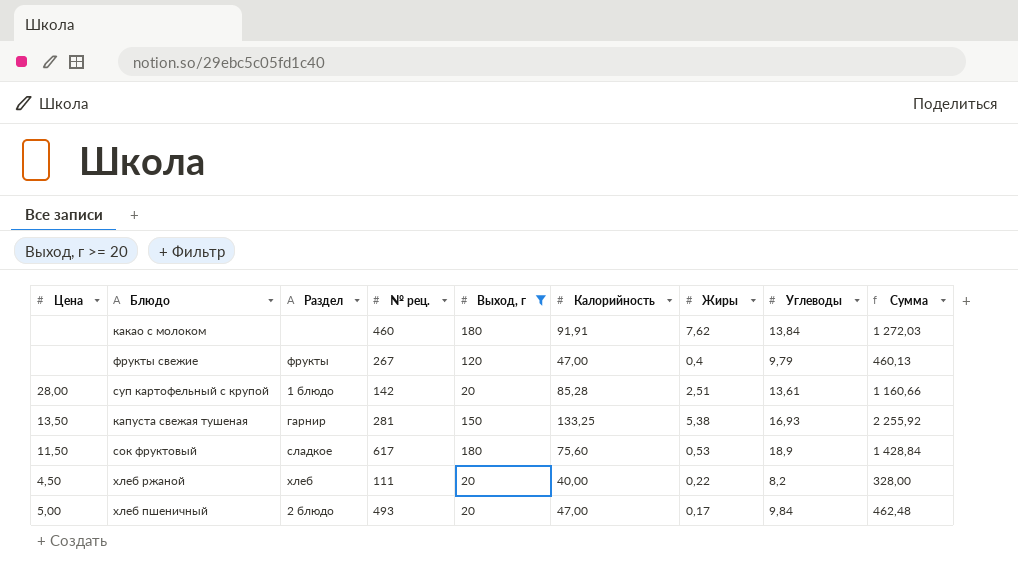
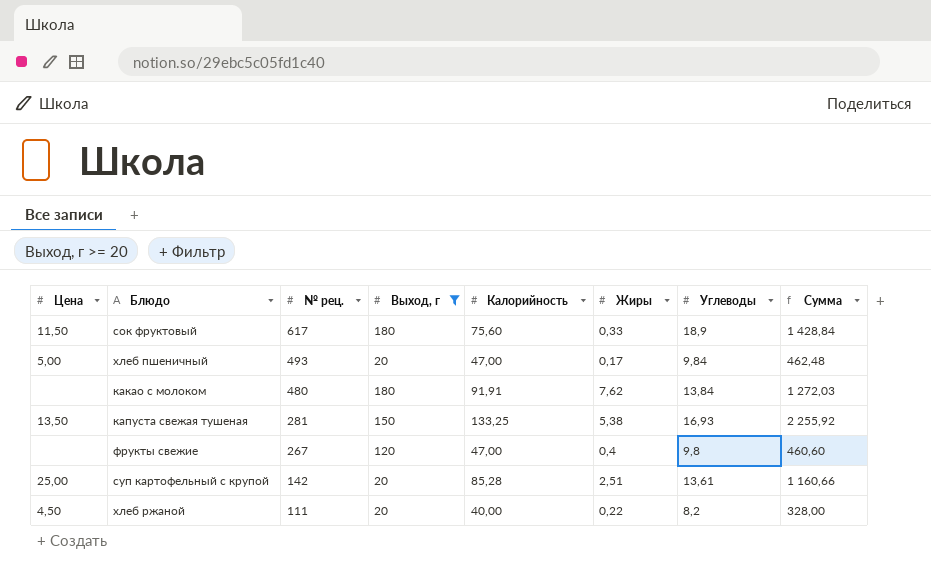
row order: none -> № рец. descending
column Раздел | position: 3 -> none
сок фруктовый | Жиры: 0,53 -> 0,33
какао с молоком | № рец.: 460 -> 480
фрукты свежие | Углеводы: 9,79 -> 9,8
фрукты свежие | Сумма: 460,13 -> 460,60
суп картофельный с крупой | Цена: 28,00 -> 25,00

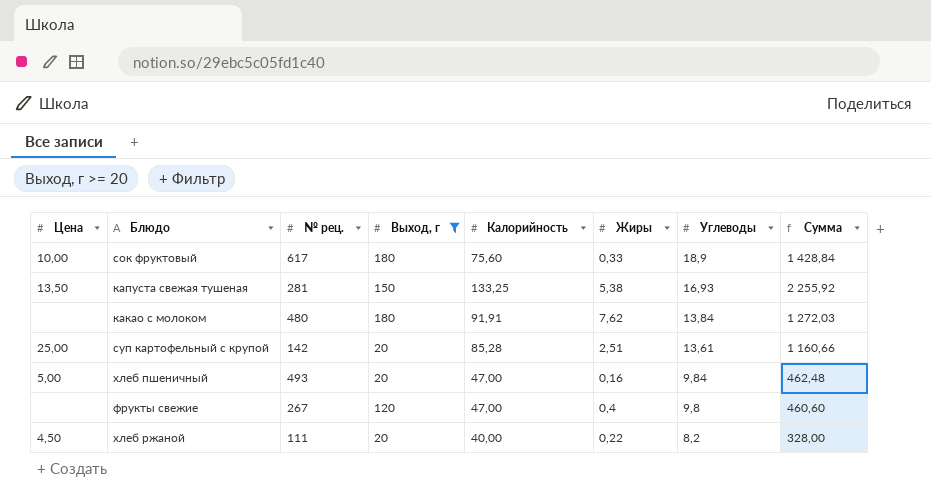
row order: № рец. descending -> Углеводы descending
сок фруктовый | Цена: 11,50 -> 10,00
хлеб пшеничный | Жиры: 0,17 -> 0,16

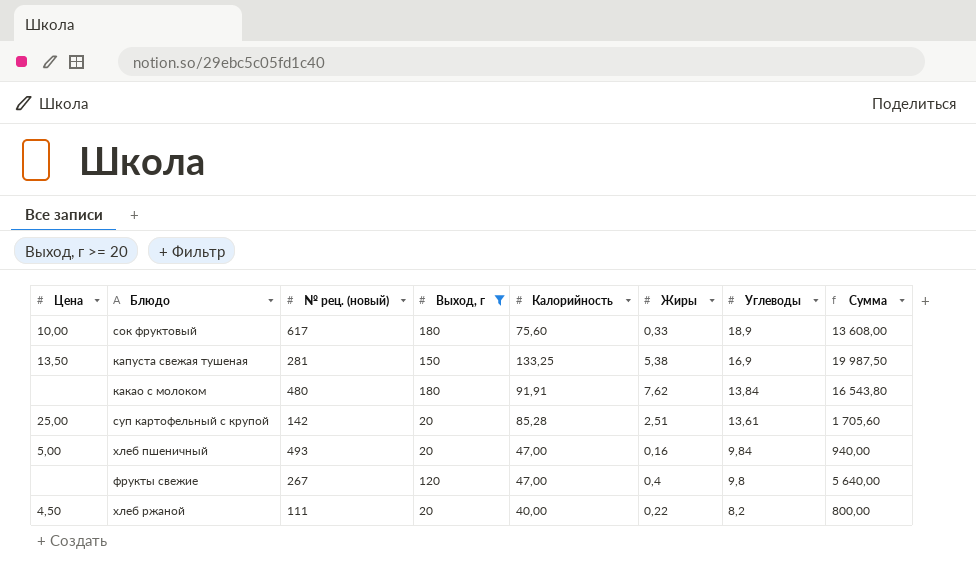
column name: № рец. -> № рец. (новый)
column Сумма | formula: [Калорийность] * [Углеводы] -> [Выход, г] * [Калорийность]
капуста свежая тушеная | Углеводы: 16,93 -> 16,9

